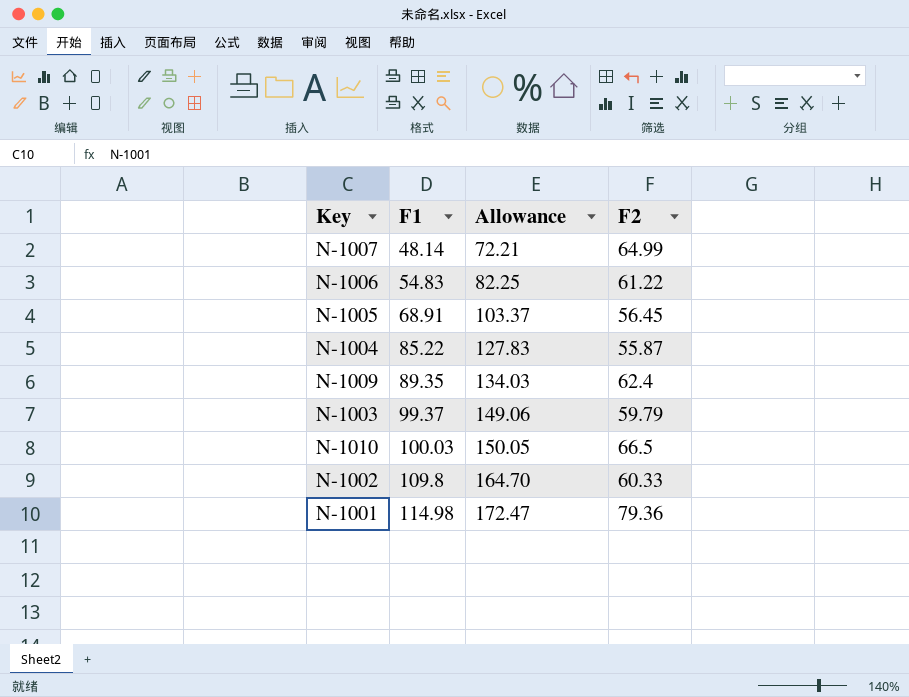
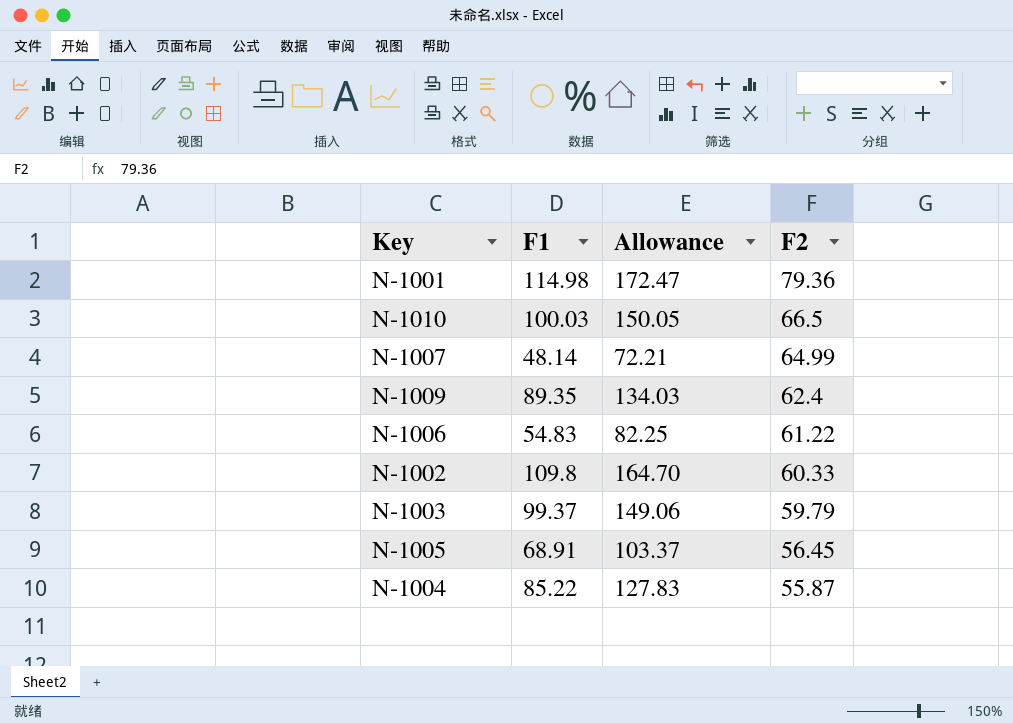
row order: F1 ascending -> F2 descending

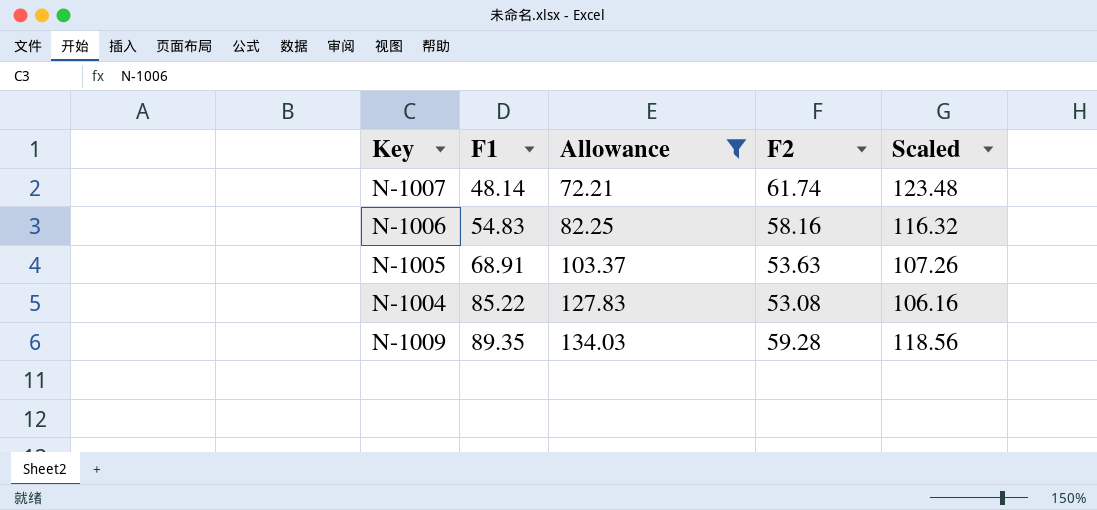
filter: none -> Allowance <= 134.03
row order: F2 descending -> F1 ascending
column Scaled | formula: none -> [F2] * 2
N-1007 | F2: 64.99 -> 61.74
N-1006 | F2: 61.22 -> 58.16
N-1005 | F2: 56.45 -> 53.63
N-1004 | F2: 55.87 -> 53.08
N-1009 | F2: 62.4 -> 59.28

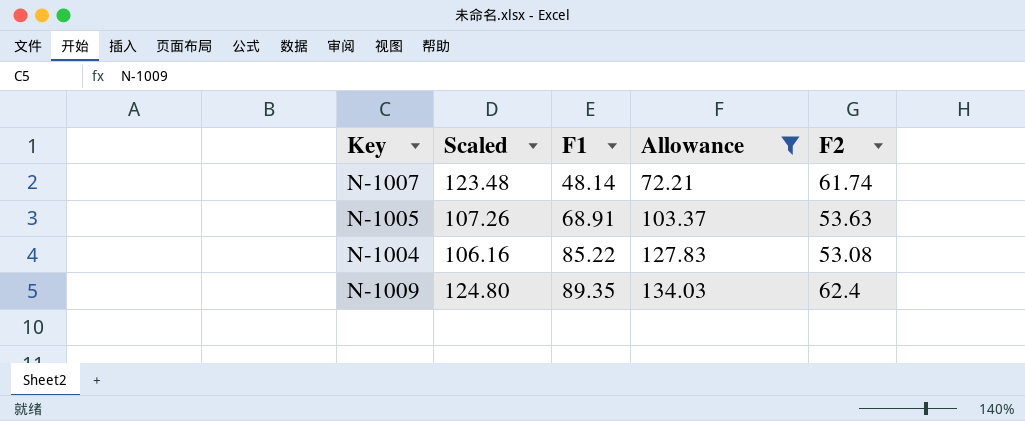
column Scaled | position: 5 -> 2
row N-1006: 54.83 | 82.25 | 58.16 | 116.32 -> none
N-1009 | Scaled: 118.56 -> 124.80
N-1009 | F2: 59.28 -> 62.4

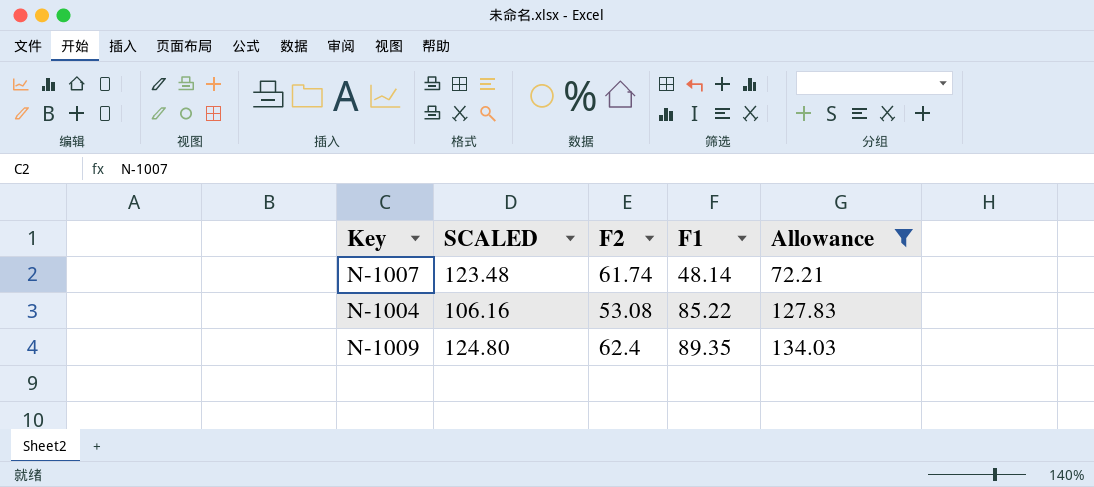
column name: Scaled -> SCALED
column F2 | position: 5 -> 3
row N-1005: 107.26 | 68.91 | 103.37 | 53.63 -> none

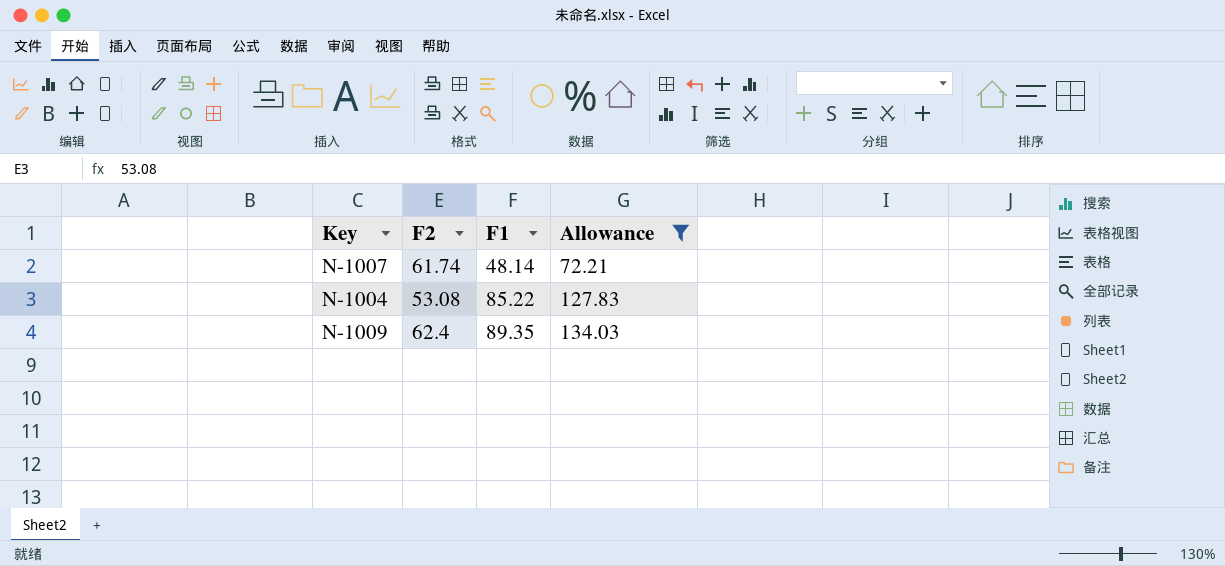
column SCALED | formula: [F2] * 2 -> none

